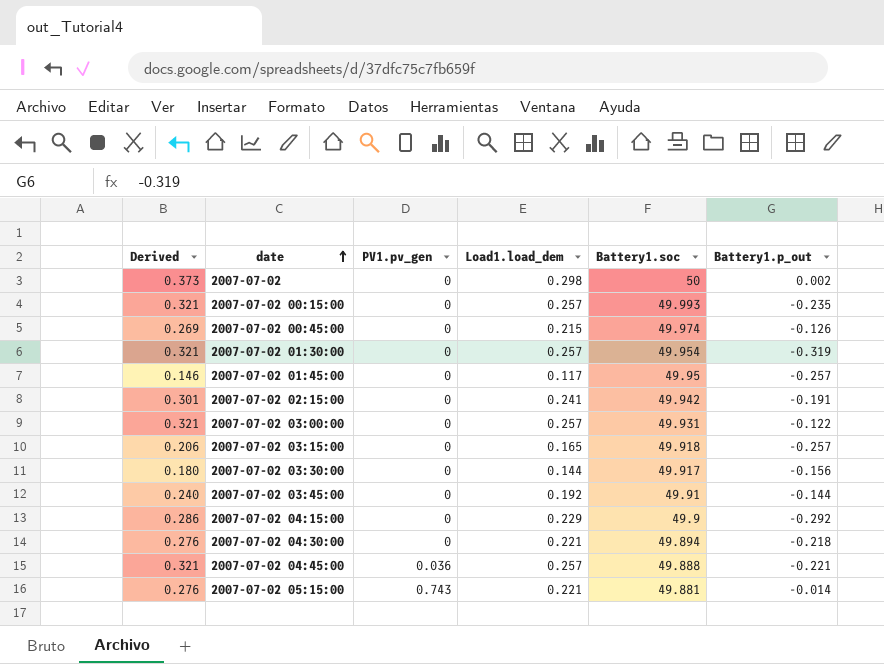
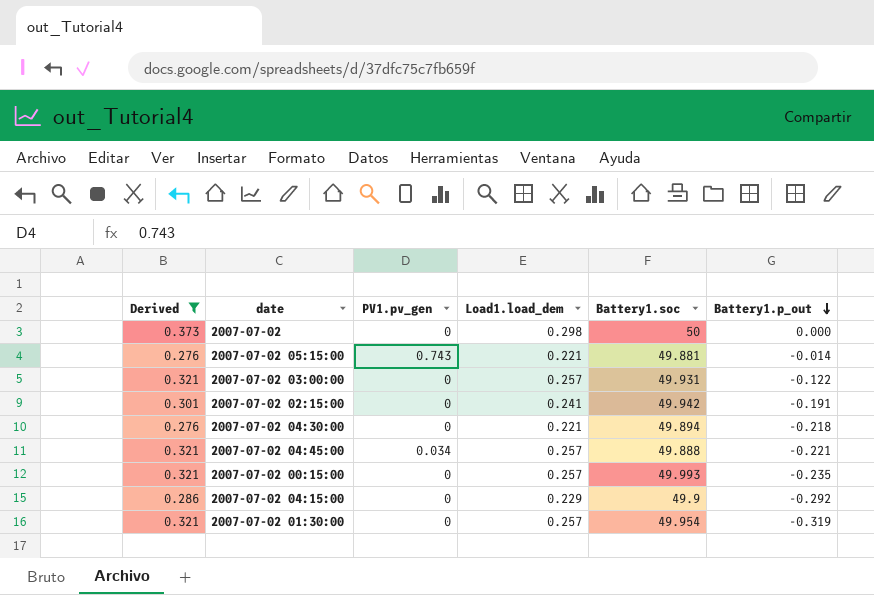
filter: none -> Derived >= 0.276
row order: date ascending -> Battery1.p_out descending
2007-07-02 | Battery1.p_out: 0.002 -> 0.000
2007-07-02 04:45:00 | PV1.pv_gen: 0.036 -> 0.034

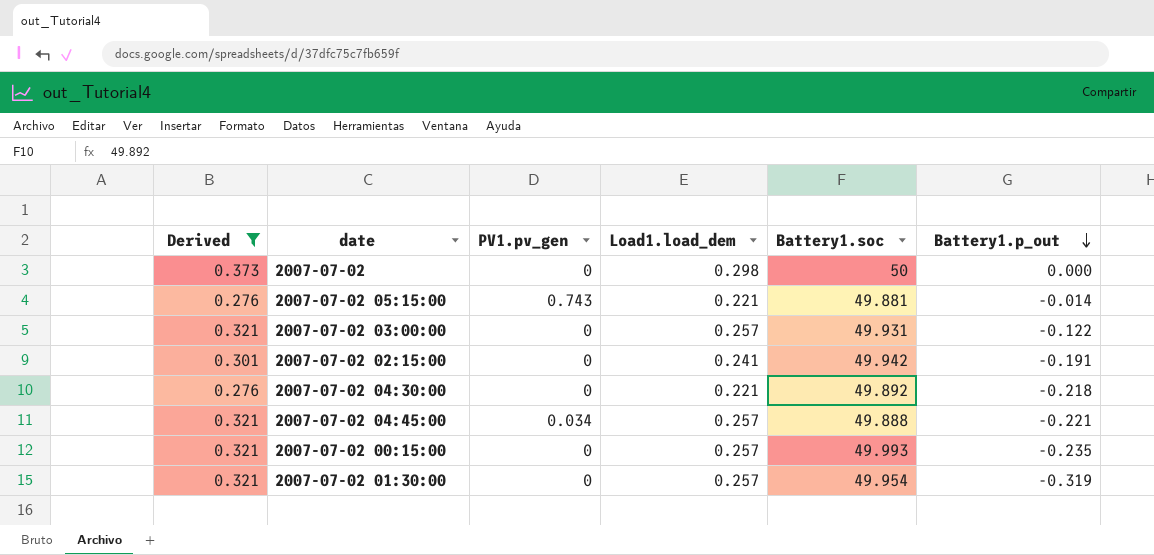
row 2007-07-02 04:15:00: 0.286 | 0 | 0.229 | 49.9 | -0.292 -> none
2007-07-02 04:30:00 | Battery1.soc: 49.894 -> 49.892

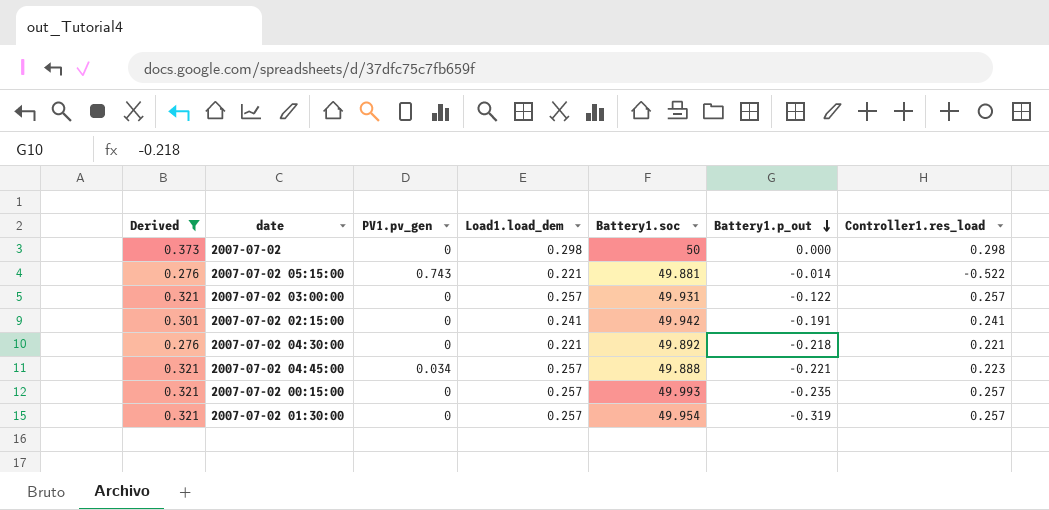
column Controller1.res_load | formula: none -> [Load1.load_dem] - [PV1.pv_gen]

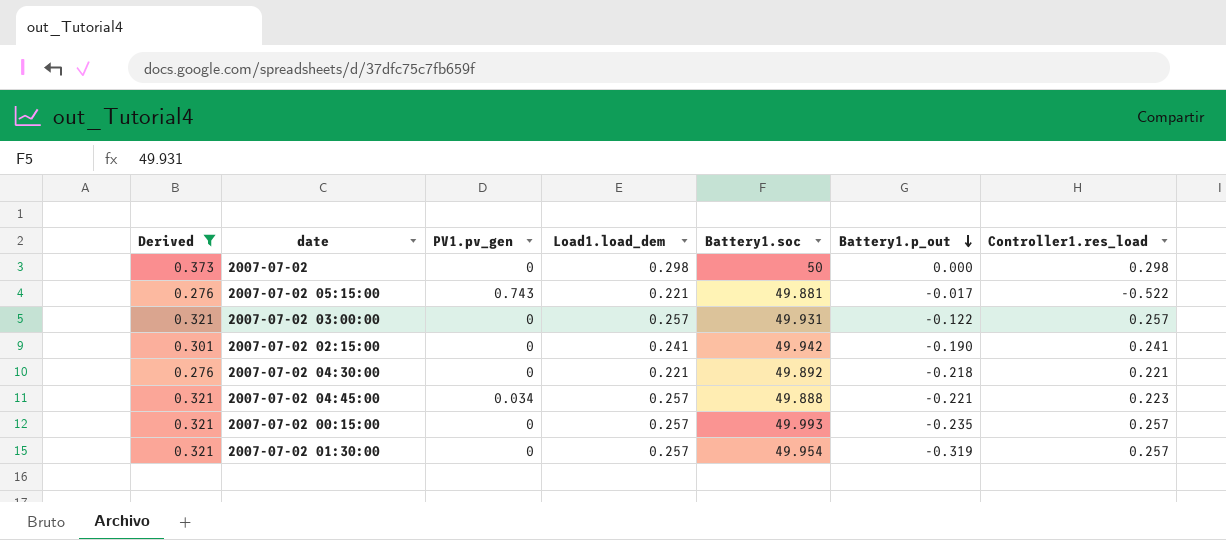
2007-07-02 05:15:00 | Battery1.p_out: -0.014 -> -0.017
2007-07-02 02:15:00 | Battery1.p_out: -0.191 -> -0.190

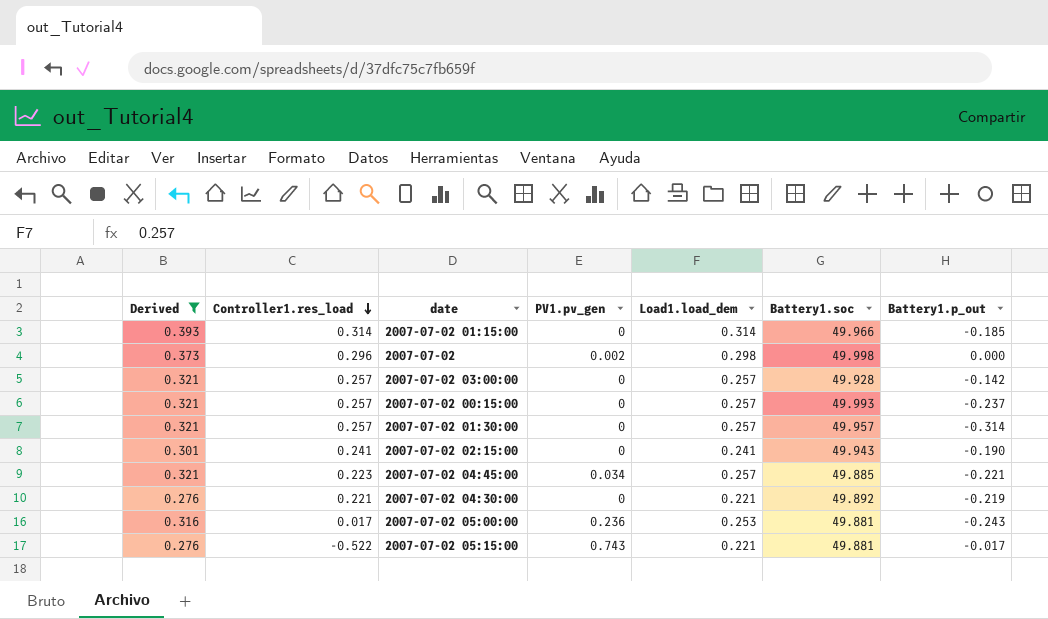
row order: Battery1.p_out descending -> Controller1.res_load descending
column Controller1.res_load | position: 7 -> 2
row 2007-07-02 01:15:00: none -> 0.393 | 0.314 | 0 | 0.314 | 49.966 | -0.185
2007-07-02 | Controller1.res_load: 0.298 -> 0.296
2007-07-02 | PV1.pv_gen: 0 -> 0.002
2007-07-02 | Battery1.soc: 50 -> 49.998
2007-07-02 03:00:00 | Battery1.soc: 49.931 -> 49.928
2007-07-02 03:00:00 | Battery1.p_out: -0.122 -> -0.142
2007-07-02 00:15:00 | Battery1.p_out: -0.235 -> -0.237
2007-07-02 01:30:00 | Battery1.soc: 49.954 -> 49.957
2007-07-02 01:30:00 | Battery1.p_out: -0.319 -> -0.314
2007-07-02 02:15:00 | Battery1.soc: 49.942 -> 49.943
2007-07-02 04:45:00 | Battery1.soc: 49.888 -> 49.885
2007-07-02 04:30:00 | Battery1.p_out: -0.218 -> -0.219
row 2007-07-02 05:00:00: none -> 0.316 | 0.017 | 0.236 | 0.253 | 49.881 | -0.243

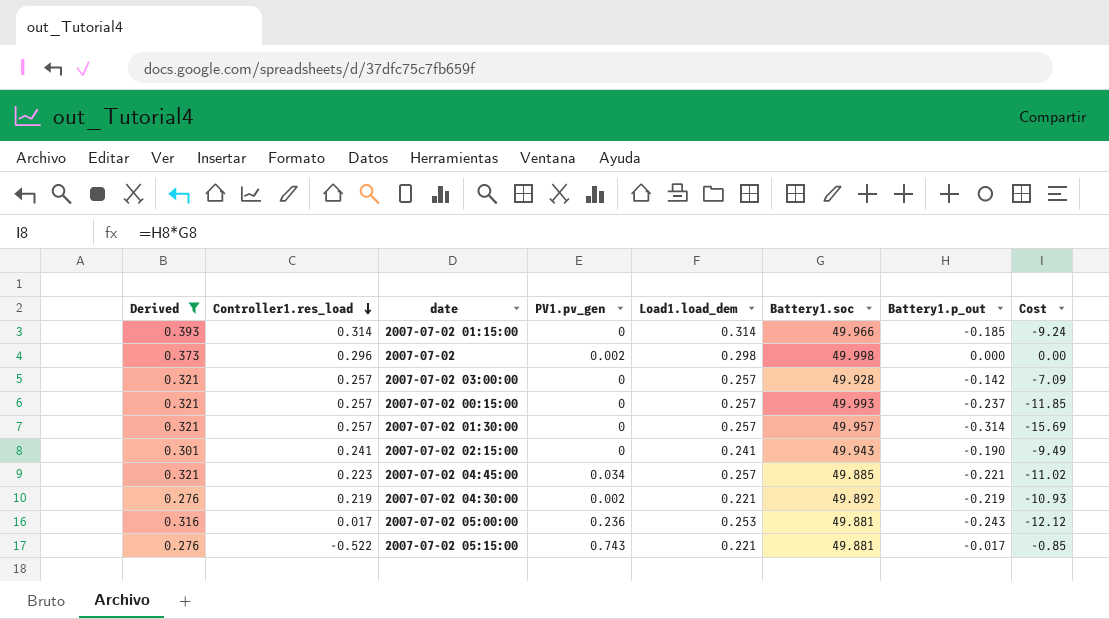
column Cost | formula: none -> [Battery1.soc] * [Battery1.p_out]
2007-07-02 04:30:00 | Controller1.res_load: 0.221 -> 0.219
2007-07-02 04:30:00 | PV1.pv_gen: 0 -> 0.002

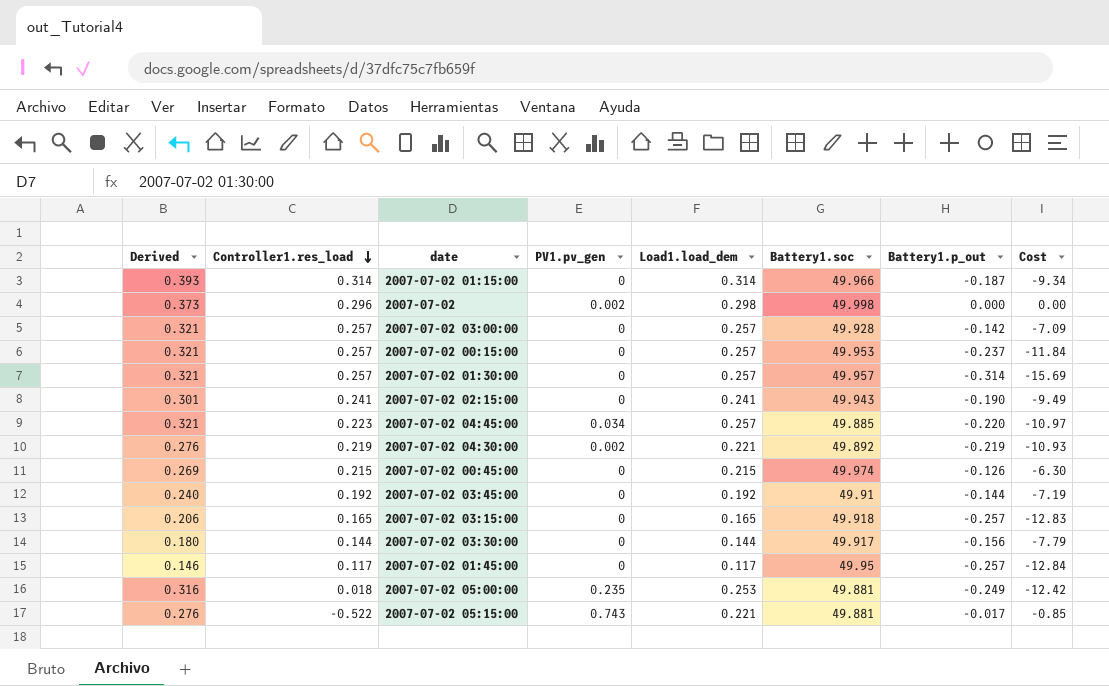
filter: Derived >= 0.276 -> none
2007-07-02 01:15:00 | Battery1.p_out: -0.185 -> -0.187
2007-07-02 01:15:00 | Cost: -9.24 -> -9.34
2007-07-02 00:15:00 | Battery1.soc: 49.993 -> 49.953
2007-07-02 00:15:00 | Cost: -11.85 -> -11.84
2007-07-02 04:45:00 | Battery1.p_out: -0.221 -> -0.220
2007-07-02 04:45:00 | Cost: -11.02 -> -10.97
2007-07-02 05:00:00 | Controller1.res_load: 0.017 -> 0.018
2007-07-02 05:00:00 | PV1.pv_gen: 0.236 -> 0.235
2007-07-02 05:00:00 | Battery1.p_out: -0.243 -> -0.249
2007-07-02 05:00:00 | Cost: -12.12 -> -12.42

